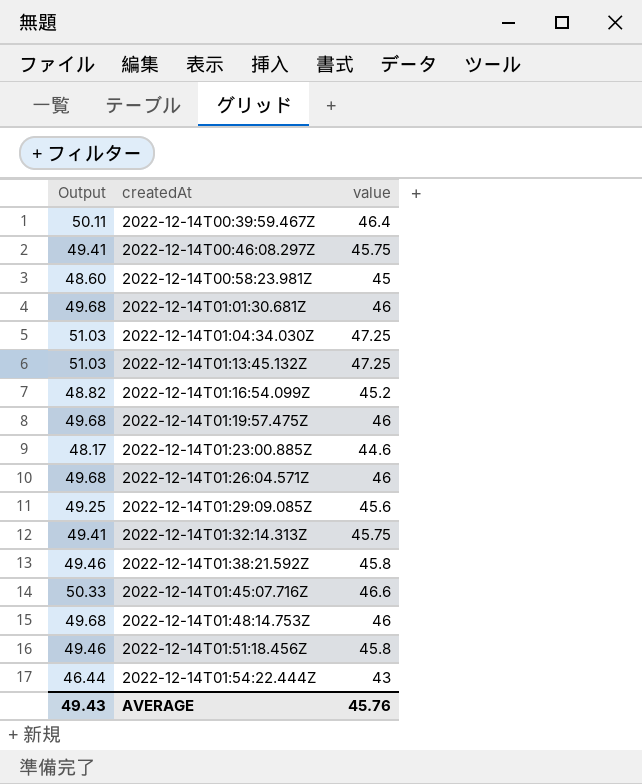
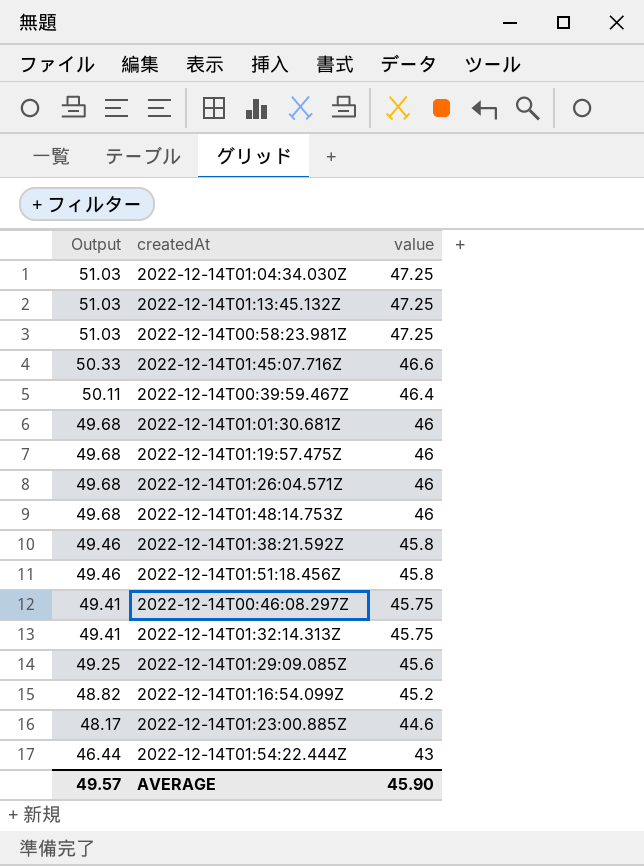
row order: createdAt ascending -> Output descending
2022-12-14T00:58:23.981Z | Output: 48.60 -> 51.03
2022-12-14T00:58:23.981Z | value: 45 -> 47.25
AVERAGE | Output: 49.43 -> 49.57
AVERAGE | value: 45.76 -> 45.90

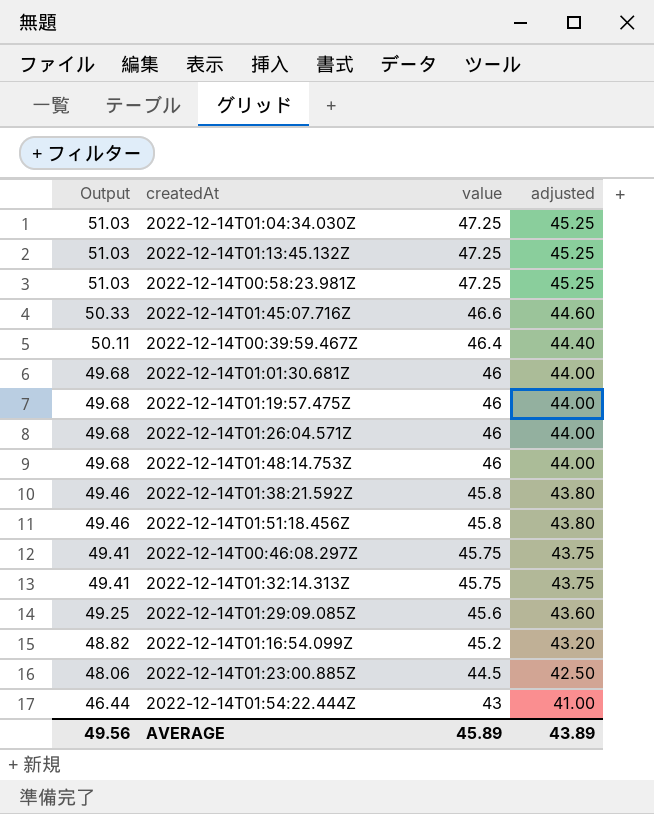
column adjusted | formula: none -> [value] - 2
2022-12-14T01:23:00.885Z | Output: 48.17 -> 48.06
2022-12-14T01:23:00.885Z | value: 44.6 -> 44.5
AVERAGE | Output: 49.57 -> 49.56
AVERAGE | value: 45.90 -> 45.89

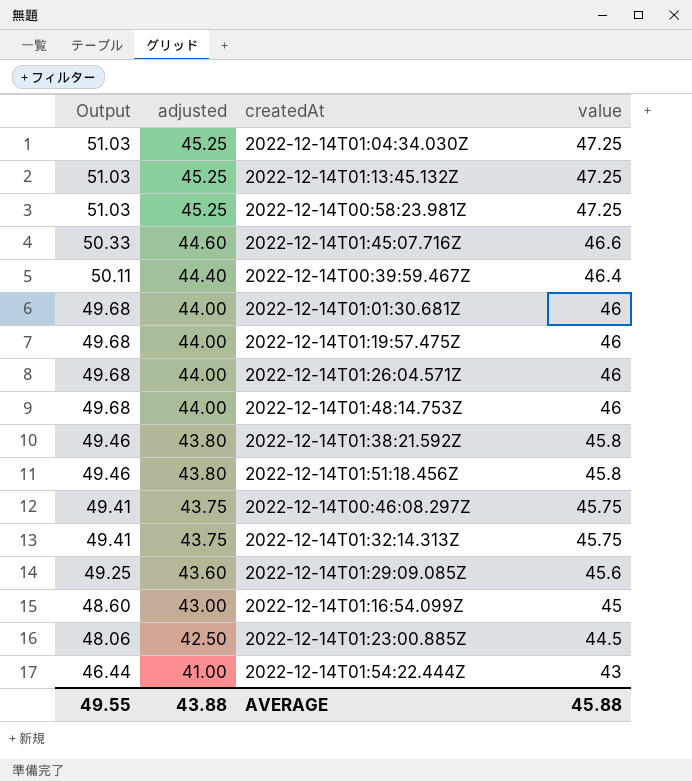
column adjusted | position: 4 -> 2
2022-12-14T01:16:54.099Z | Output: 48.82 -> 48.60
2022-12-14T01:16:54.099Z | adjusted: 43.20 -> 43.00
2022-12-14T01:16:54.099Z | value: 45.2 -> 45
AVERAGE | Output: 49.56 -> 49.55
AVERAGE | adjusted: 43.89 -> 43.88
AVERAGE | value: 45.89 -> 45.88

